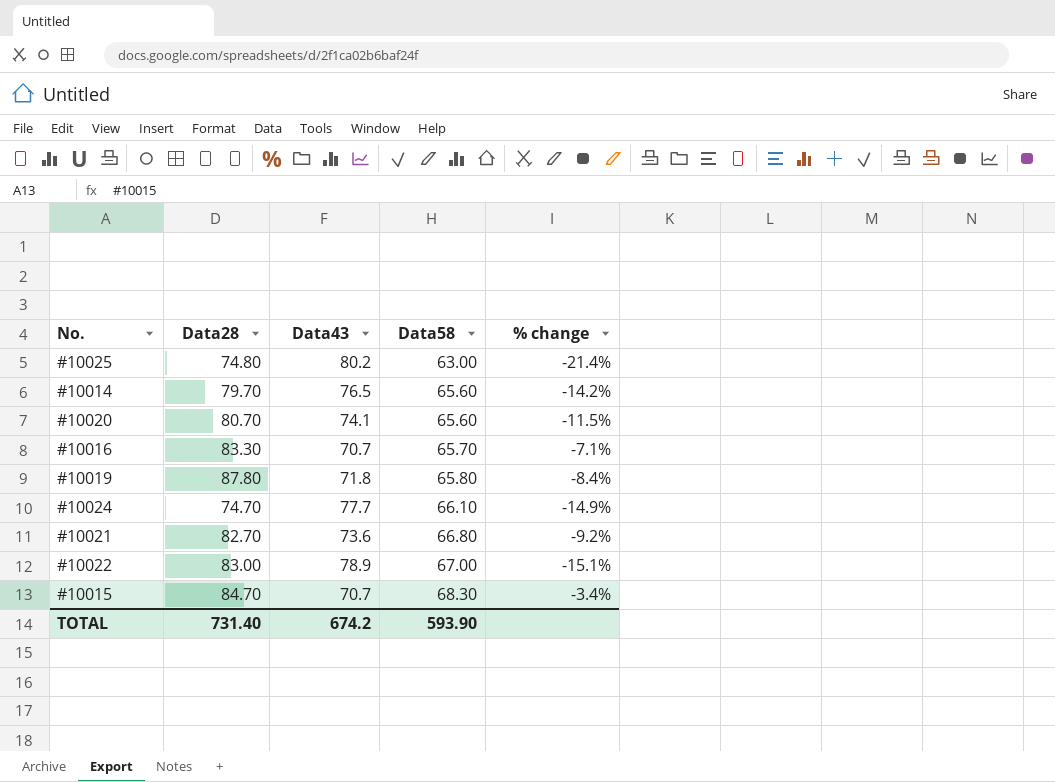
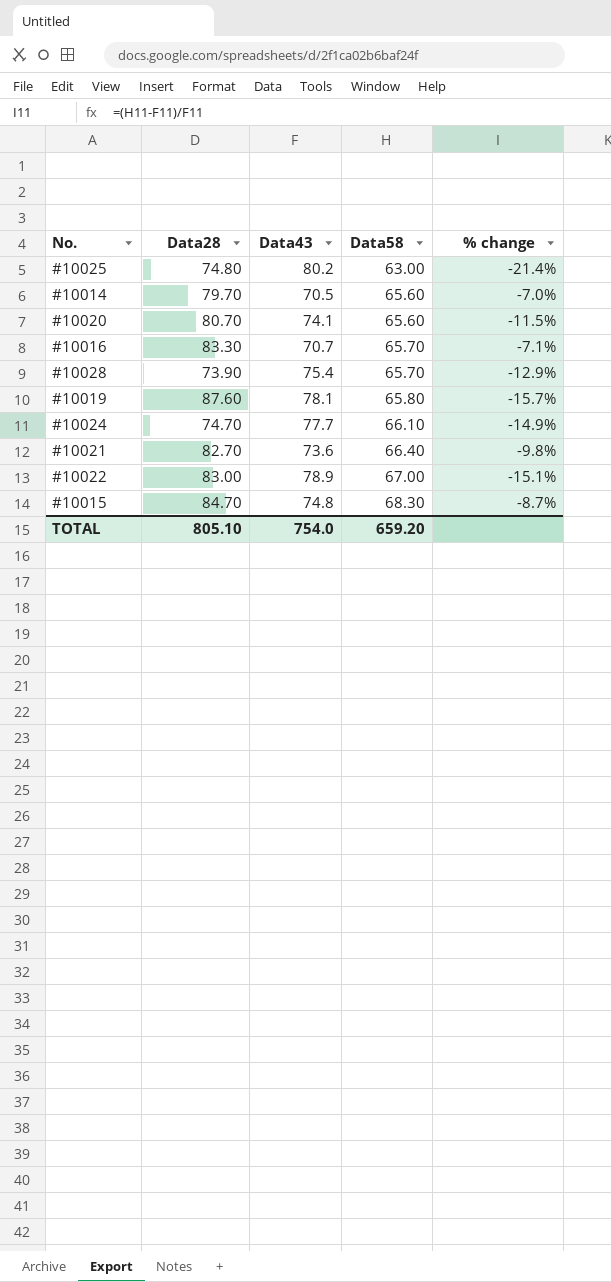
#10014 | Data43: 76.5 -> 70.5
#10014 | % change: -14.2% -> -7.0%
row #10028: none -> 73.90 | 75.4 | 65.70 | -12.9%
#10019 | Data28: 87.80 -> 87.60
#10019 | Data43: 71.8 -> 78.1
#10019 | % change: -8.4% -> -15.7%
#10021 | Data58: 66.80 -> 66.40
#10021 | % change: -9.2% -> -9.8%
#10015 | Data43: 70.7 -> 74.8
#10015 | % change: -3.4% -> -8.7%
TOTAL | Data28: 731.40 -> 805.10
TOTAL | Data43: 674.2 -> 754.0
TOTAL | Data58: 593.90 -> 659.20

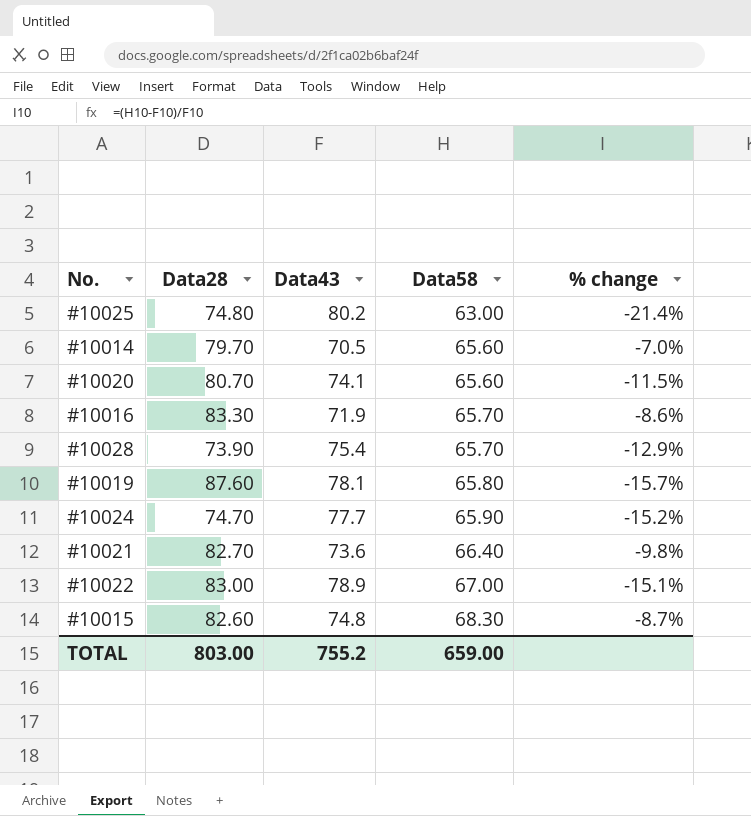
#10016 | Data43: 70.7 -> 71.9
#10016 | % change: -7.1% -> -8.6%
#10024 | Data58: 66.10 -> 65.90
#10024 | % change: -14.9% -> -15.2%
#10015 | Data28: 84.70 -> 82.60
TOTAL | Data28: 805.10 -> 803.00
TOTAL | Data43: 754.0 -> 755.2
TOTAL | Data58: 659.20 -> 659.00

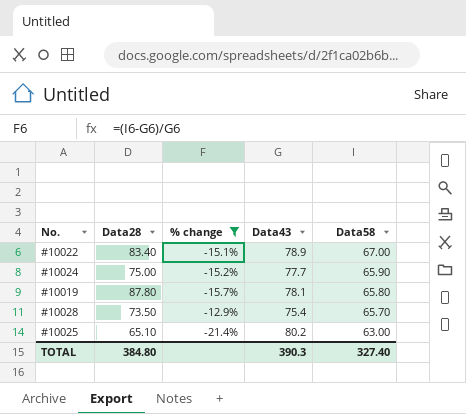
filter: none -> % change <= -12.9%
row order: Data58 ascending -> Data58 descending
column % change | position: 5 -> 3
#10022 | Data28: 83.00 -> 83.40
#10024 | Data28: 74.70 -> 75.00
#10019 | Data28: 87.60 -> 87.80
#10028 | Data28: 73.90 -> 73.50
#10025 | Data28: 74.80 -> 65.10
TOTAL | Data28: 803.00 -> 384.80
TOTAL | Data43: 755.2 -> 390.3
TOTAL | Data58: 659.00 -> 327.40

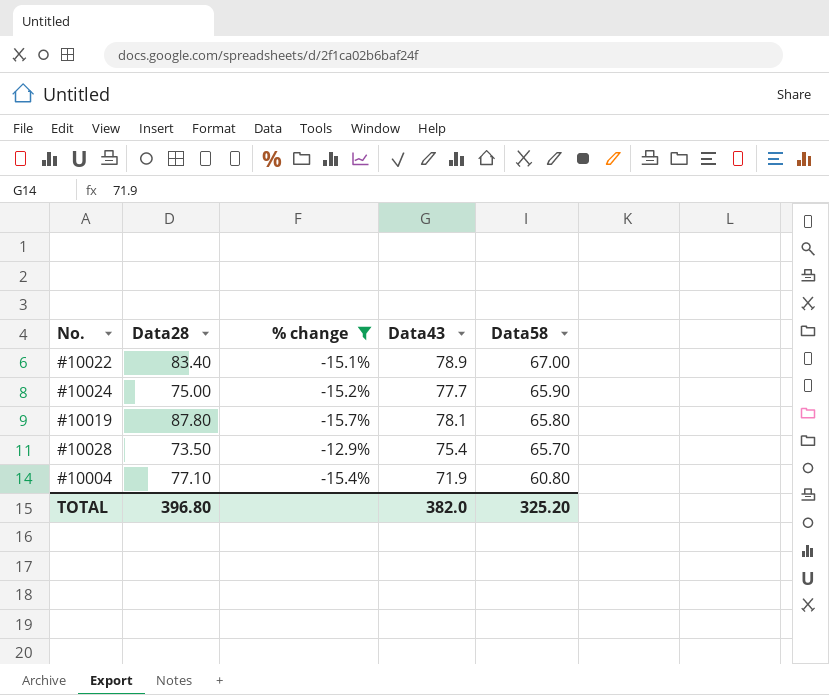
row #10025: 65.10 | -21.4% | 80.2 | 63.00 -> none
row #10004: none -> 77.10 | -15.4% | 71.9 | 60.80
TOTAL | Data28: 384.80 -> 396.80
TOTAL | Data43: 390.3 -> 382.0
TOTAL | Data58: 327.40 -> 325.20

